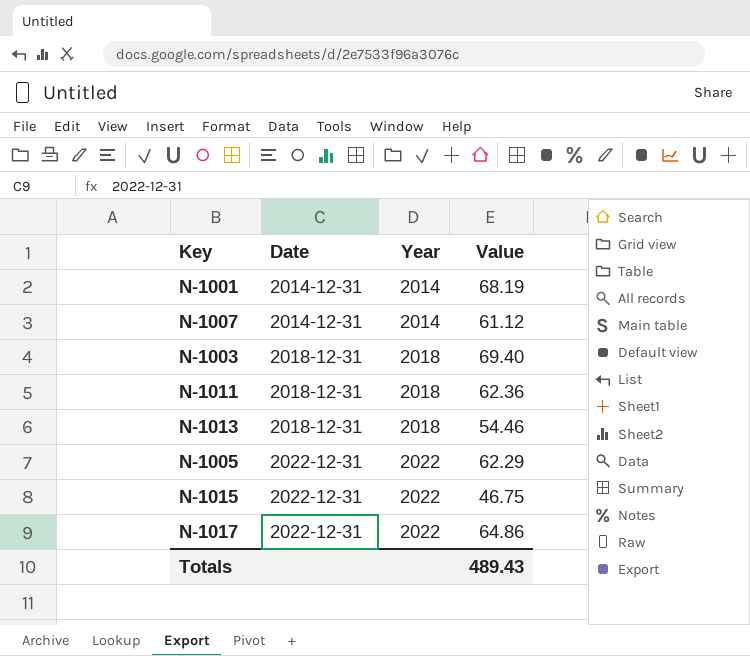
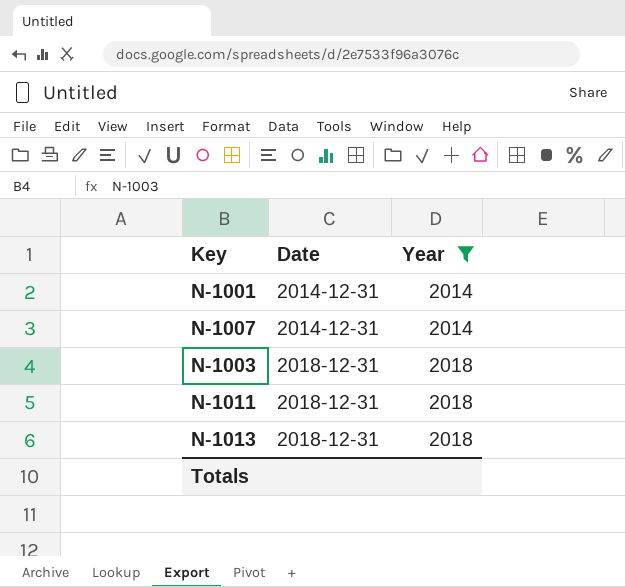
filter: none -> Year != 2022
column Value | position: 4 -> none

